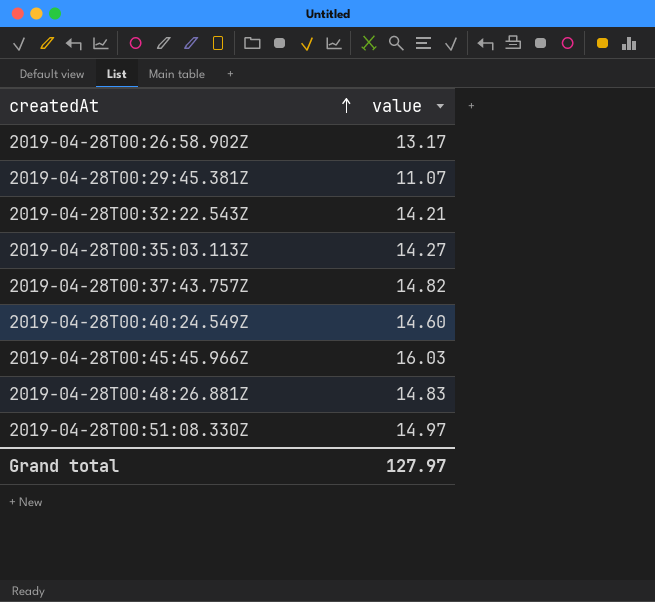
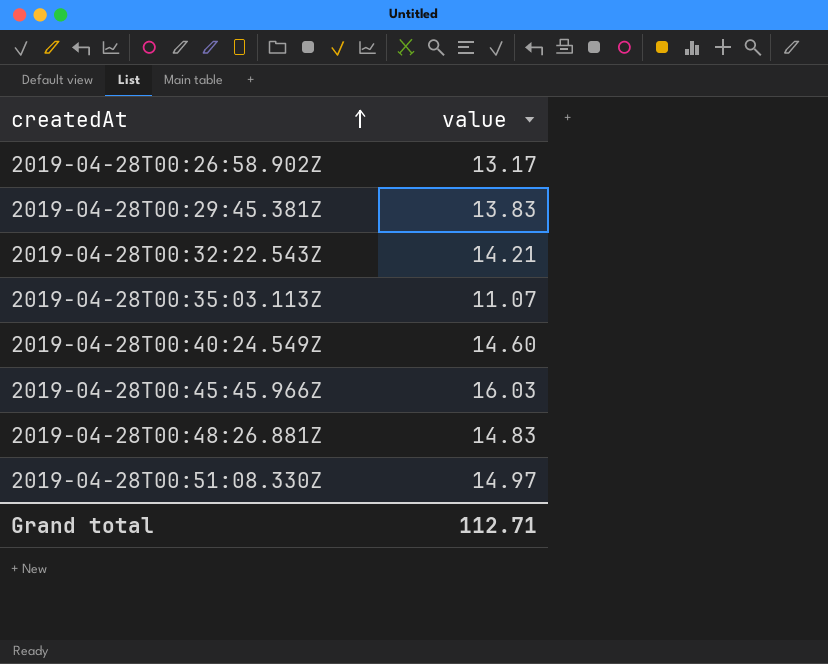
row 2019-04-28T00:37:43.757Z: 14.82 -> none
2019-04-28T00:29:45.381Z | value: 11.07 -> 13.83
2019-04-28T00:35:03.113Z | value: 14.27 -> 11.07
Grand total | value: 127.97 -> 112.71

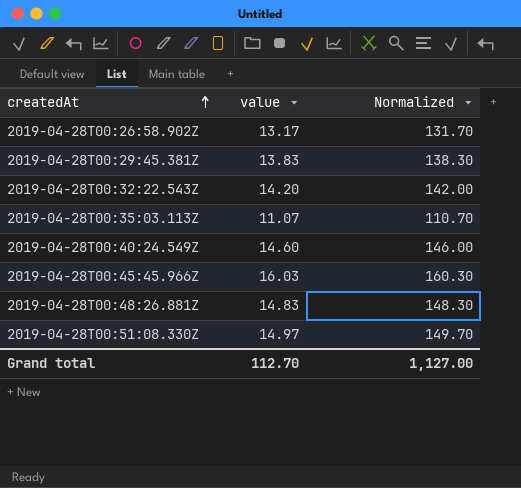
column Normalized | formula: none -> [value] * 10
2019-04-28T00:32:22.543Z | value: 14.21 -> 14.20
Grand total | value: 112.71 -> 112.70

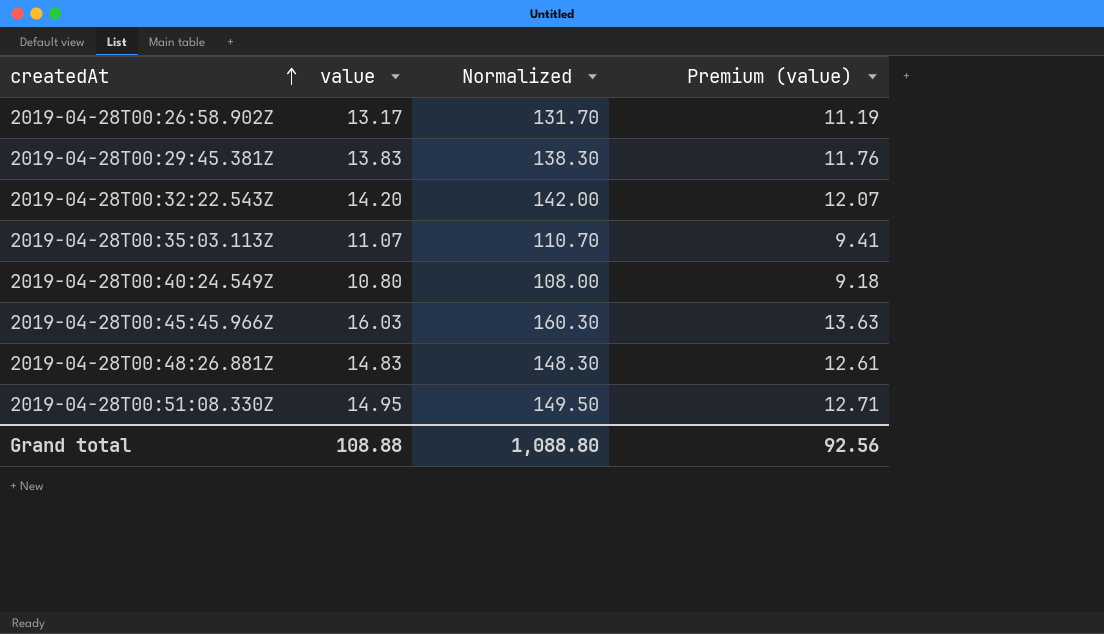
column Premium (value) | formula: none -> [value] * 0.85
2019-04-28T00:40:24.549Z | value: 14.60 -> 10.80
2019-04-28T00:40:24.549Z | Normalized: 146.00 -> 108.00
2019-04-28T00:51:08.330Z | value: 14.97 -> 14.95
2019-04-28T00:51:08.330Z | Normalized: 149.70 -> 149.50
Grand total | value: 112.70 -> 108.88
Grand total | Normalized: 1,127.00 -> 1,088.80

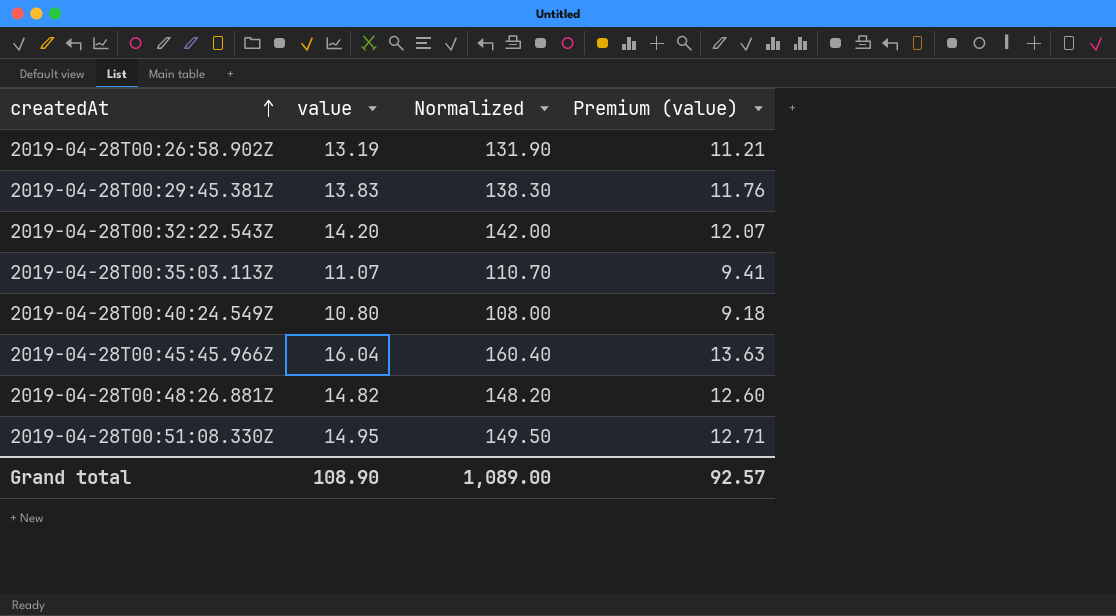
2019-04-28T00:26:58.902Z | value: 13.17 -> 13.19
2019-04-28T00:26:58.902Z | Normalized: 131.70 -> 131.90
2019-04-28T00:26:58.902Z | Premium (value): 11.19 -> 11.21
2019-04-28T00:45:45.966Z | value: 16.03 -> 16.04
2019-04-28T00:45:45.966Z | Normalized: 160.30 -> 160.40
2019-04-28T00:48:26.881Z | value: 14.83 -> 14.82
2019-04-28T00:48:26.881Z | Normalized: 148.30 -> 148.20
2019-04-28T00:48:26.881Z | Premium (value): 12.61 -> 12.60
Grand total | value: 108.88 -> 108.90
Grand total | Normalized: 1,088.80 -> 1,089.00
Grand total | Premium (value): 92.56 -> 92.57

